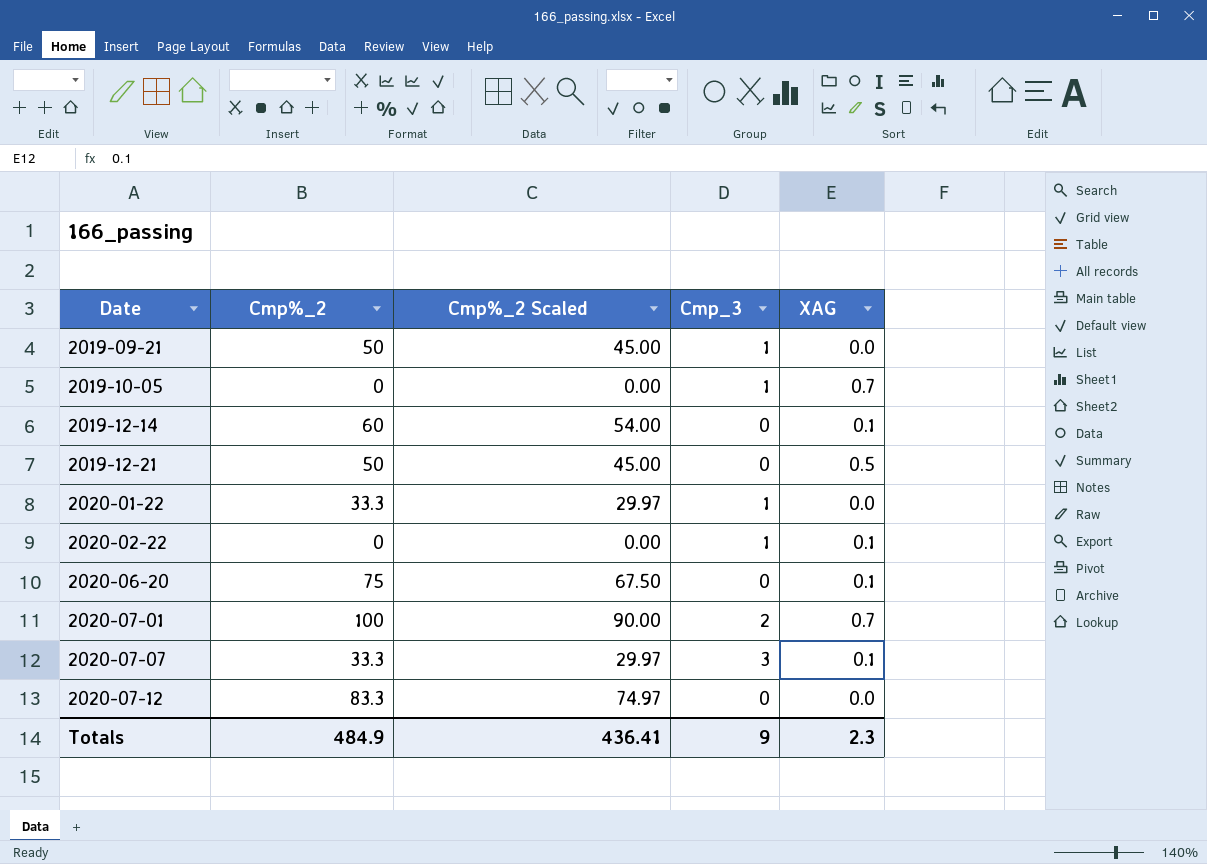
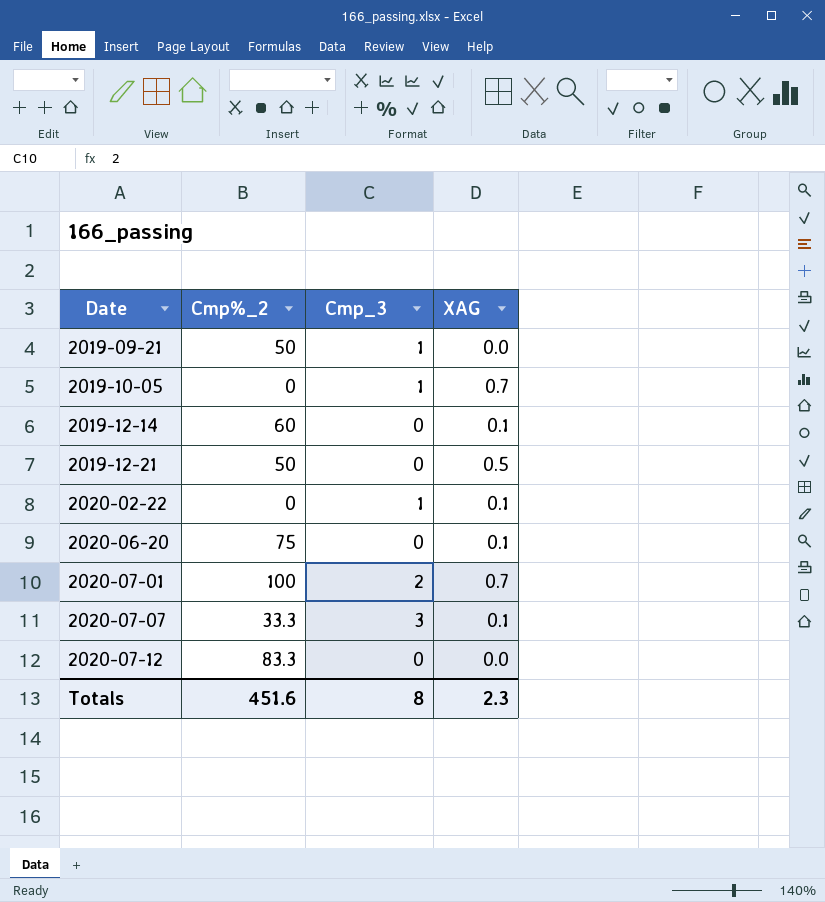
column Cmp%_2 Scaled | formula: [Cmp%_2] * 0.9 -> none
row 2020-01-22: 33.3 | 29.97 | 1 | 0.0 -> none
Totals | Cmp%_2: 484.9 -> 451.6
Totals | Cmp_3: 9 -> 8

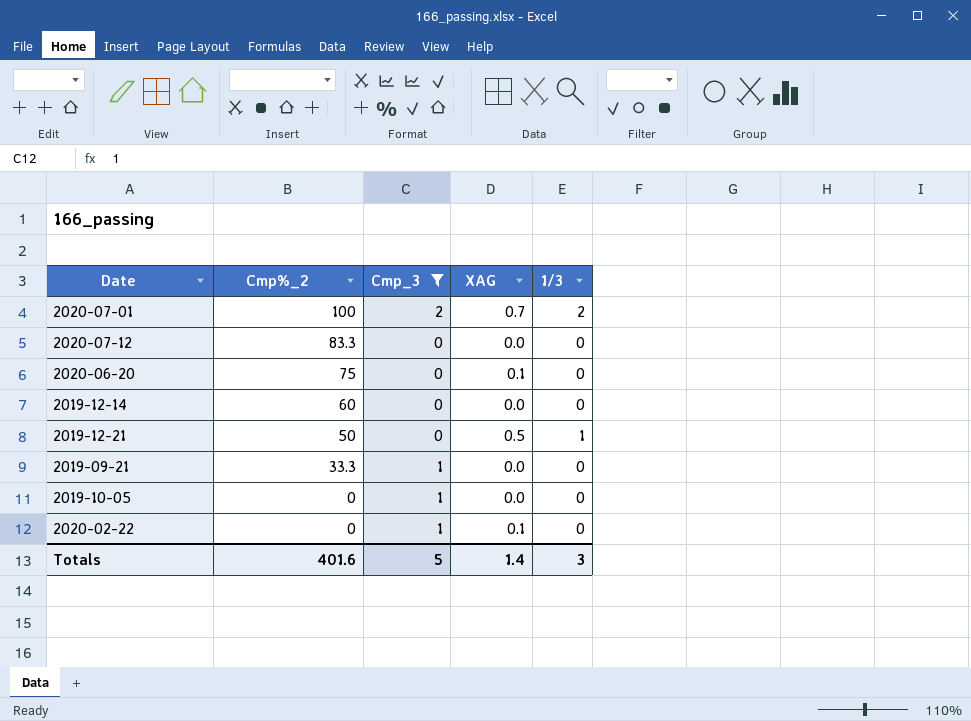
filter: none -> Cmp_3 != 3
row order: Date ascending -> Cmp%_2 descending
column 1/3 | position: none -> 5
2019-12-14 | XAG: 0.1 -> 0.0
2019-09-21 | Cmp%_2: 50 -> 33.3
2019-10-05 | XAG: 0.7 -> 0.0
Totals | Cmp%_2: 451.6 -> 401.6
Totals | Cmp_3: 8 -> 5
Totals | XAG: 2.3 -> 1.4

